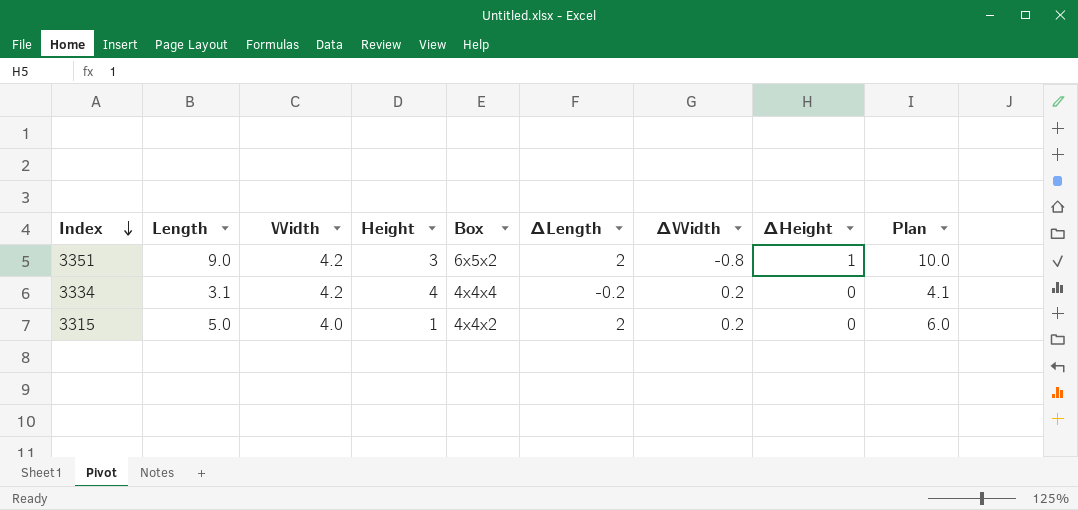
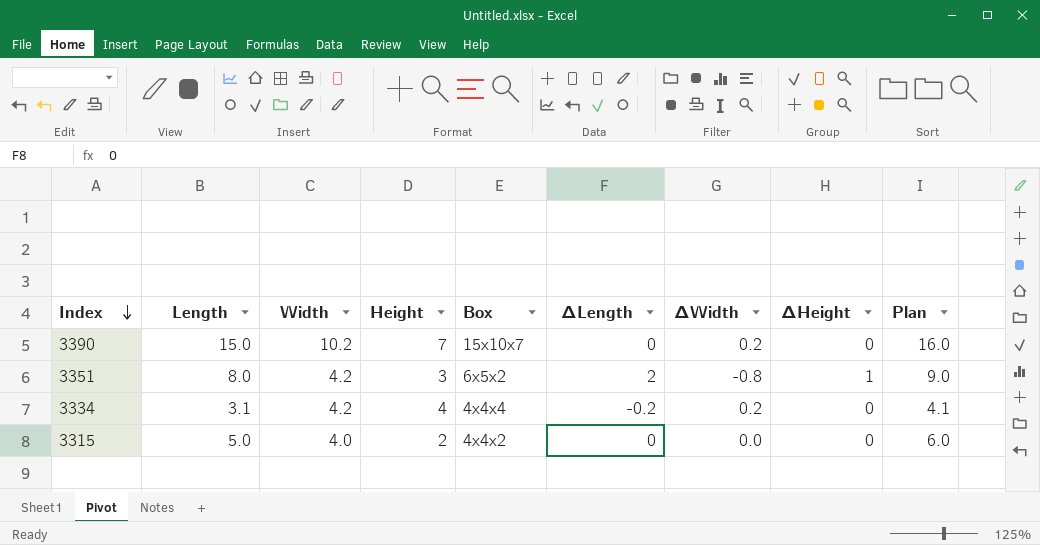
row 3390: none -> 15.0 | 10.2 | 7 | 15x10x7 | 0 | 0.2 | 0 | 16.0
3351 | Length: 9.0 -> 8.0
3351 | Plan: 10.0 -> 9.0
3315 | Height: 1 -> 2
3315 | ΔLength: 2 -> 0
3315 | ΔWidth: 0.2 -> 0.0

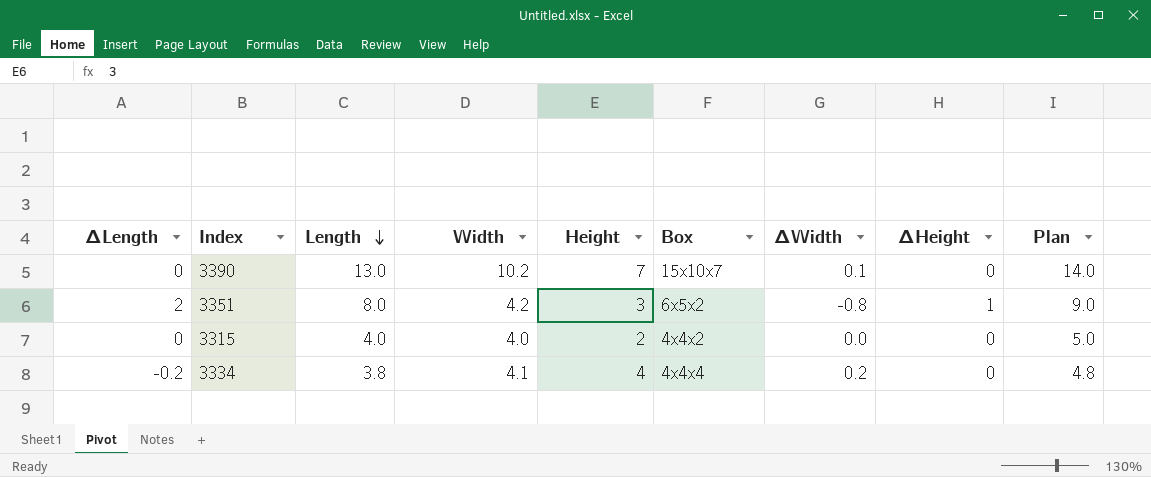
row order: Index descending -> Length descending
column ΔLength | position: 6 -> 1
3390 | Length: 15.0 -> 13.0
3390 | ΔWidth: 0.2 -> 0.1
3390 | Plan: 16.0 -> 14.0
3315 | Length: 5.0 -> 4.0
3315 | Plan: 6.0 -> 5.0
3334 | Length: 3.1 -> 3.8
3334 | Width: 4.2 -> 4.1
3334 | Plan: 4.1 -> 4.8

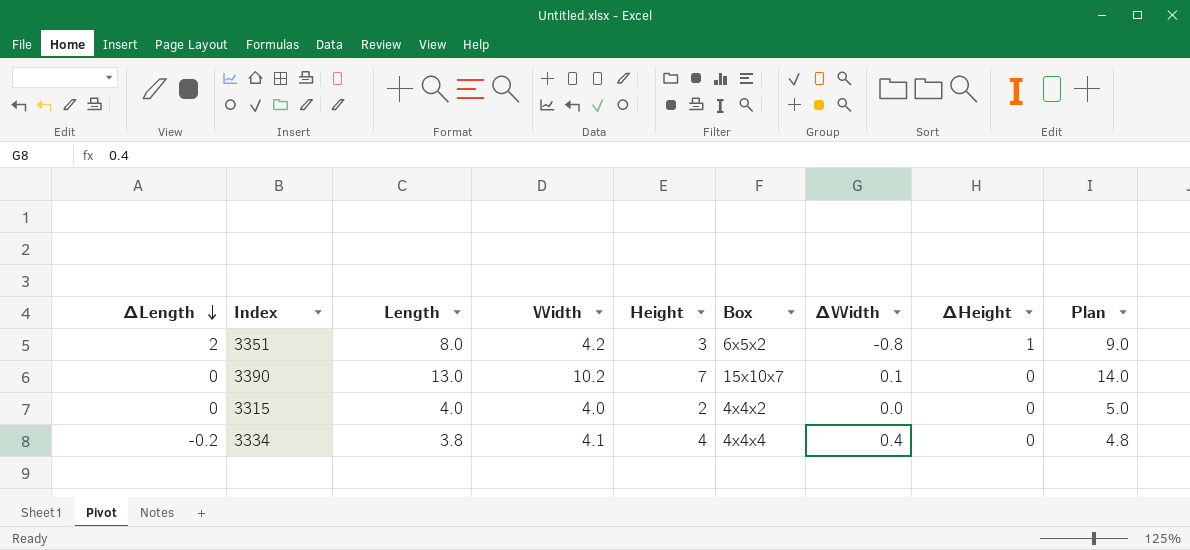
row order: Length descending -> ΔLength descending
3334 | ΔWidth: 0.2 -> 0.4

